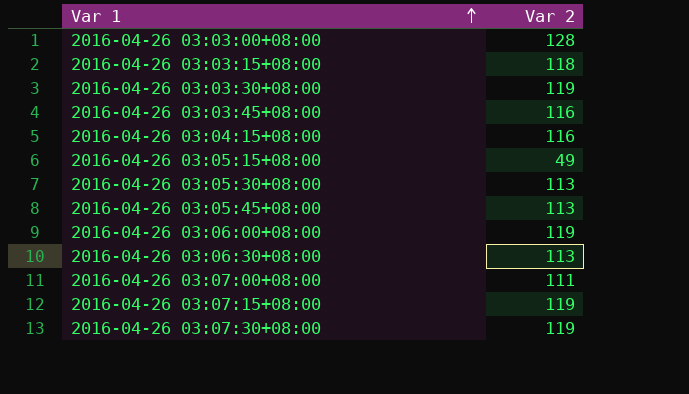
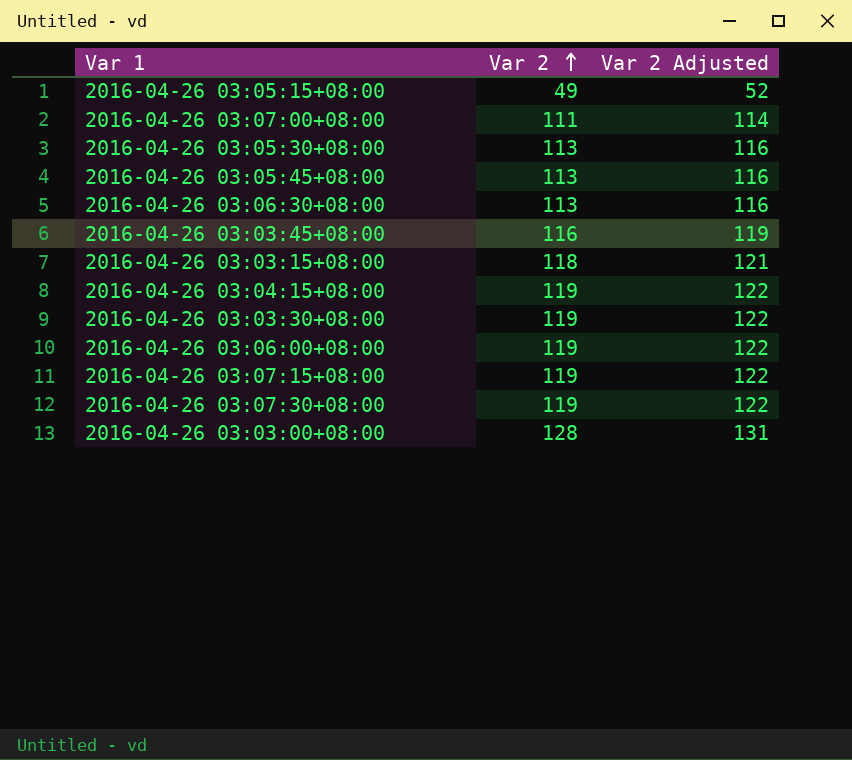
row order: Var 1 ascending -> Var 2 ascending
column Var 2 Adjusted | formula: none -> [Var 2] + 3
2016-04-26 03:04:15+08:00 | Var 2: 116 -> 119

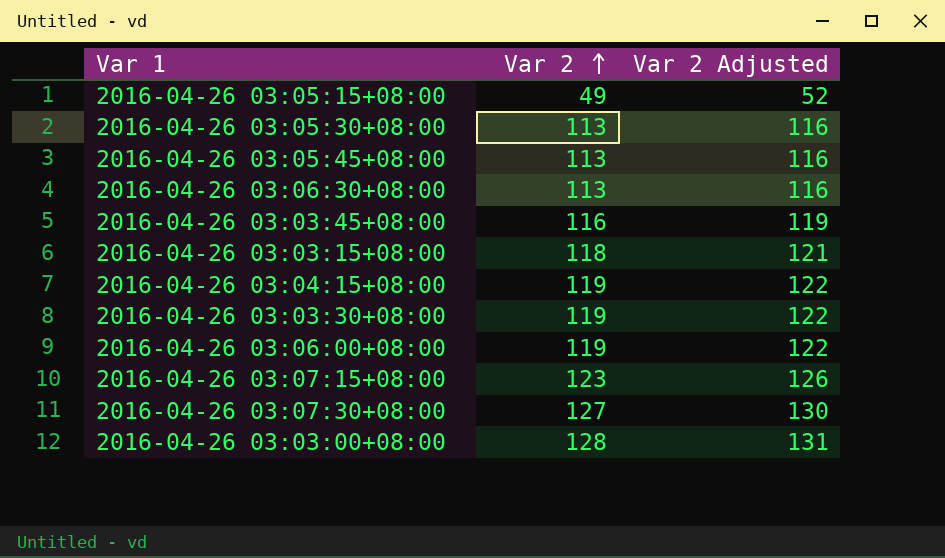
row 2016-04-26 03:07:00+08:00: 111 | 114 -> none
2016-04-26 03:07:15+08:00 | Var 2: 119 -> 123
2016-04-26 03:07:15+08:00 | Var 2 Adjusted: 122 -> 126
2016-04-26 03:07:30+08:00 | Var 2: 119 -> 127
2016-04-26 03:07:30+08:00 | Var 2 Adjusted: 122 -> 130

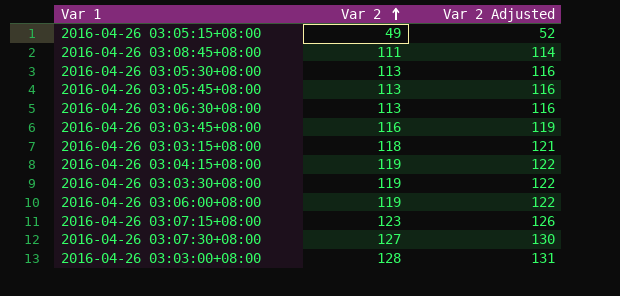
row 2016-04-26 03:08:45+08:00: none -> 111 | 114

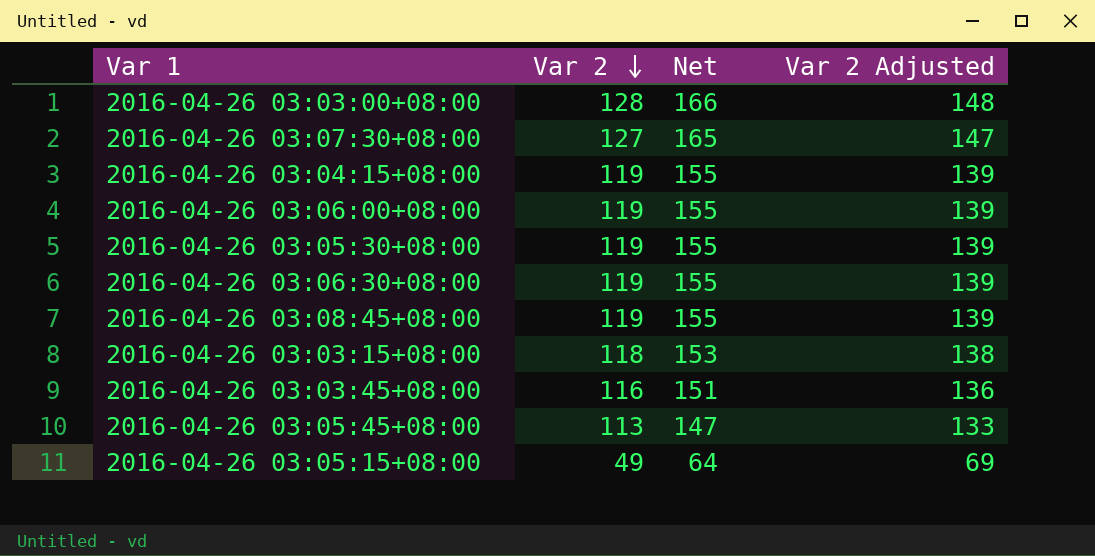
row order: Var 2 ascending -> Var 2 descending
column Net | formula: none -> [Var 2] * 1.3
column Var 2 Adjusted | formula: [Var 2] + 3 -> [Var 2] + 20
row 2016-04-26 03:03:30+08:00: 119 | 122 -> none
row 2016-04-26 03:07:15+08:00: 123 | 126 -> none
2016-04-26 03:05:30+08:00 | Var 2: 113 -> 119
2016-04-26 03:06:30+08:00 | Var 2: 113 -> 119
2016-04-26 03:08:45+08:00 | Var 2: 111 -> 119

